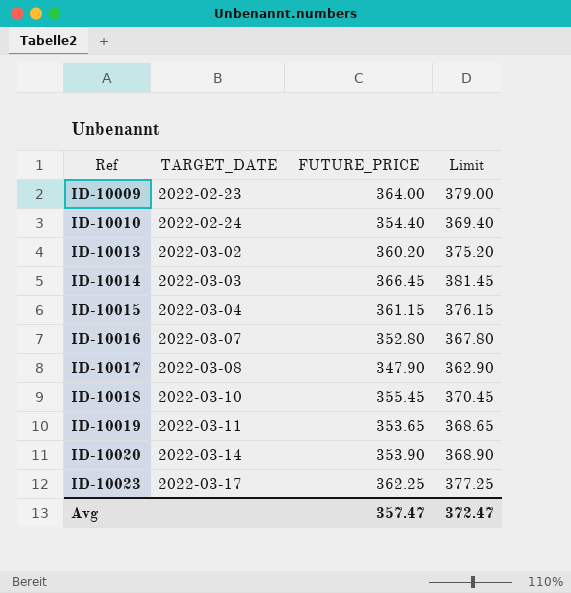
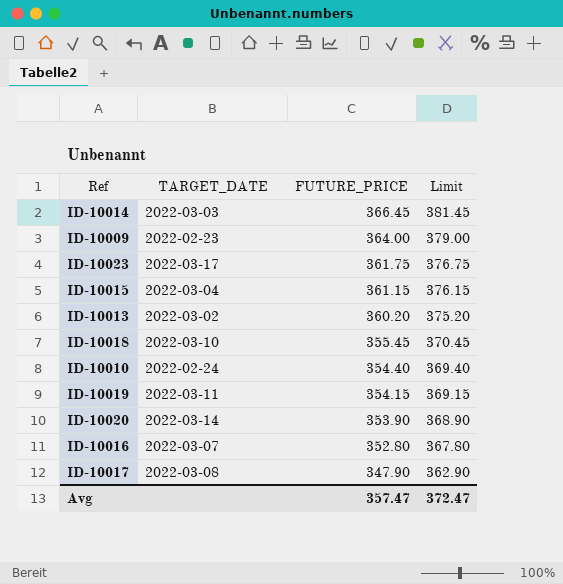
row order: Ref ascending -> FUTURE_PRICE descending
ID-10023 | FUTURE_PRICE: 362.25 -> 361.75
ID-10023 | Limit: 377.25 -> 376.75
ID-10019 | FUTURE_PRICE: 353.65 -> 354.15
ID-10019 | Limit: 368.65 -> 369.15

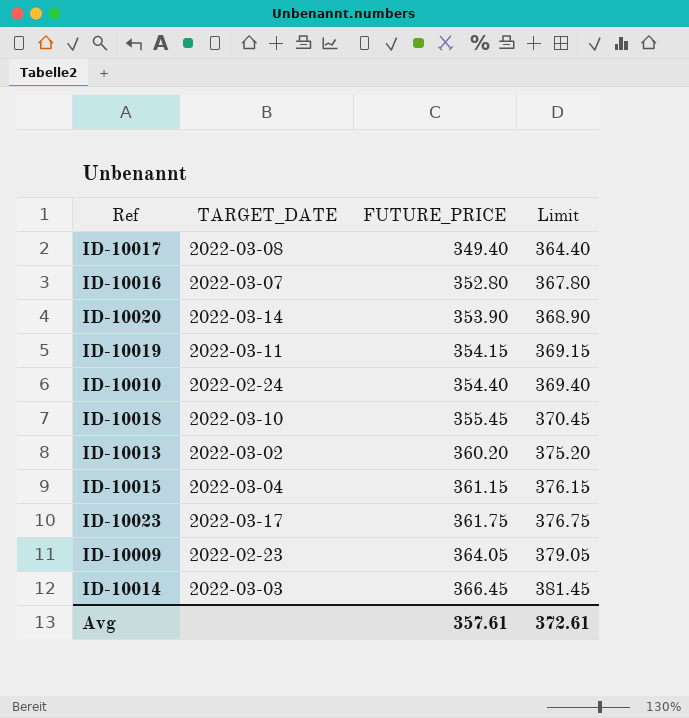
row order: FUTURE_PRICE descending -> FUTURE_PRICE ascending
ID-10017 | FUTURE_PRICE: 347.90 -> 349.40
ID-10017 | Limit: 362.90 -> 364.40
ID-10009 | FUTURE_PRICE: 364.00 -> 364.05
ID-10009 | Limit: 379.00 -> 379.05
Avg | FUTURE_PRICE: 357.47 -> 357.61
Avg | Limit: 372.47 -> 372.61

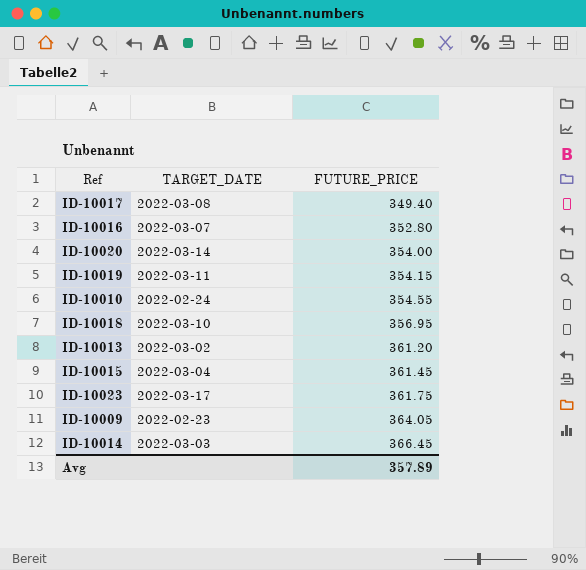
column Limit | formula: [FUTURE_PRICE] + 15 -> none
ID-10020 | FUTURE_PRICE: 353.90 -> 354.00
ID-10010 | FUTURE_PRICE: 354.40 -> 354.55
ID-10018 | FUTURE_PRICE: 355.45 -> 356.95
ID-10013 | FUTURE_PRICE: 360.20 -> 361.20
ID-10015 | FUTURE_PRICE: 361.15 -> 361.45
Avg | FUTURE_PRICE: 357.61 -> 357.89

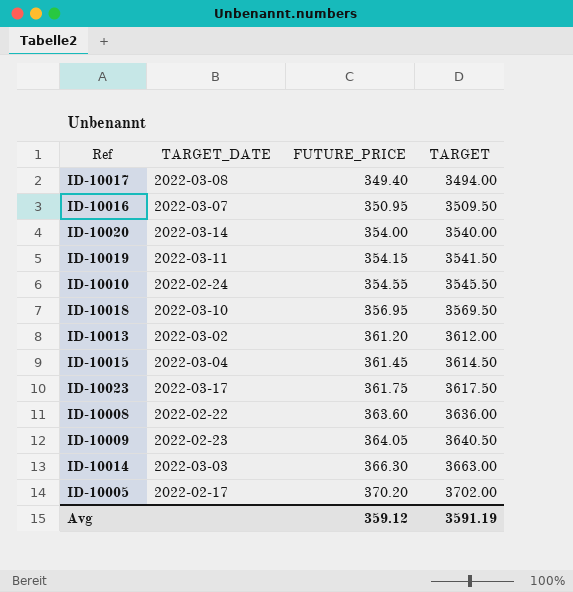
column TARGET | formula: none -> [FUTURE_PRICE] * 10
ID-10016 | FUTURE_PRICE: 352.80 -> 350.95
row ID-10008: none -> 2022-02-22 | 363.60 | 3636.00
ID-10014 | FUTURE_PRICE: 366.45 -> 366.30
row ID-10005: none -> 2022-02-17 | 370.20 | 3702.00
Avg | FUTURE_PRICE: 357.89 -> 359.12

